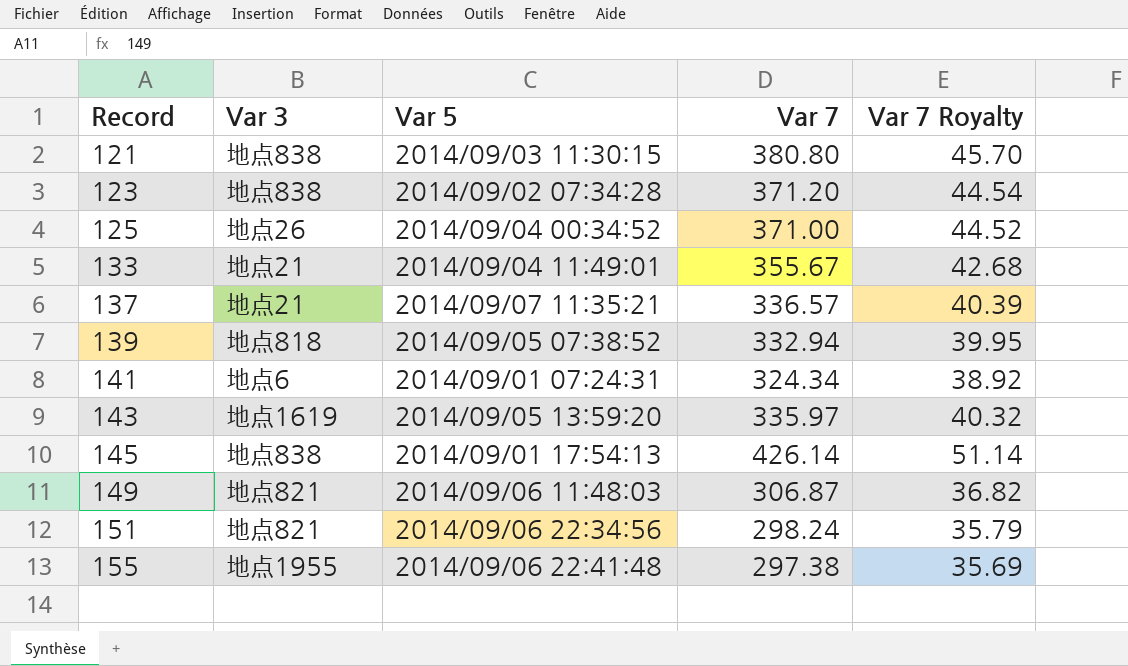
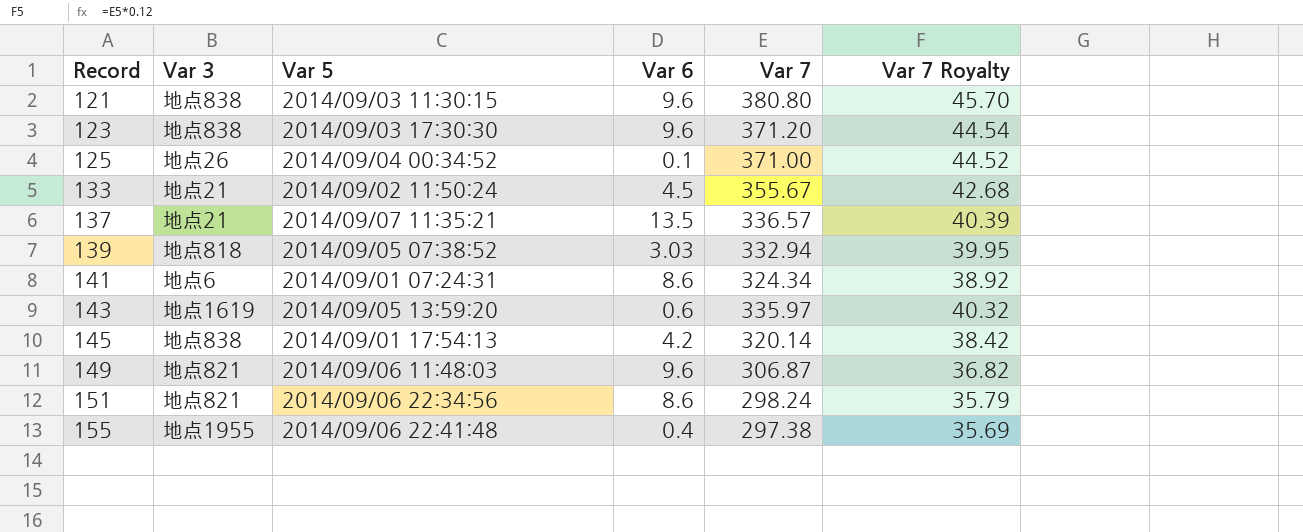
column Var 6 | position: none -> 4
123 | Var 5: 2014/09/02 07:34:28 -> 2014/09/03 17:30:30
133 | Var 5: 2014/09/04 11:49:01 -> 2014/09/02 11:50:24
145 | Var 7: 426.14 -> 320.14
145 | Var 7 Royalty: 51.14 -> 38.42

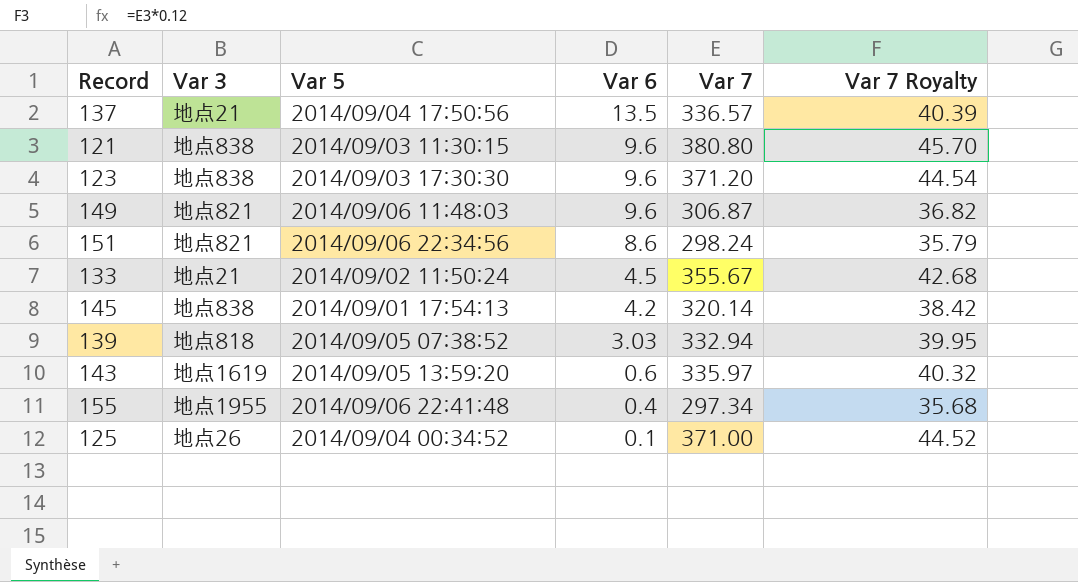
row order: Record ascending -> Var 6 descending
row 141: 地点6 | 2014/09/01 07:24:31 | 8.6 | 324.34 | 38.92 -> none
137 | Var 5: 2014/09/07 11:35:21 -> 2014/09/04 17:50:56
155 | Var 7: 297.38 -> 297.34
155 | Var 7 Royalty: 35.69 -> 35.68

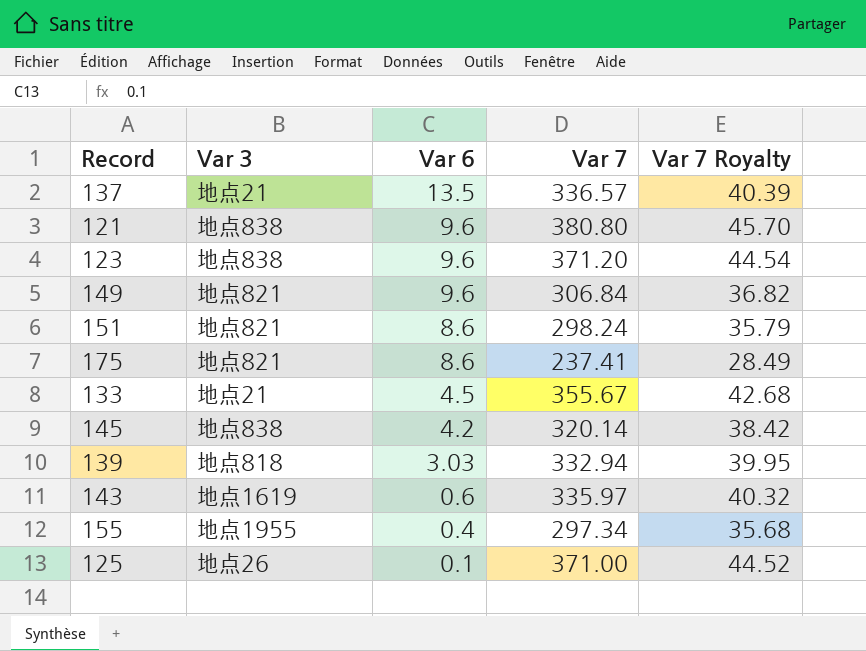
column Var 5 | position: 3 -> none
149 | Var 7: 306.87 -> 306.84
row 175: none -> 地点821 | 8.6 | 237.41 | 28.49

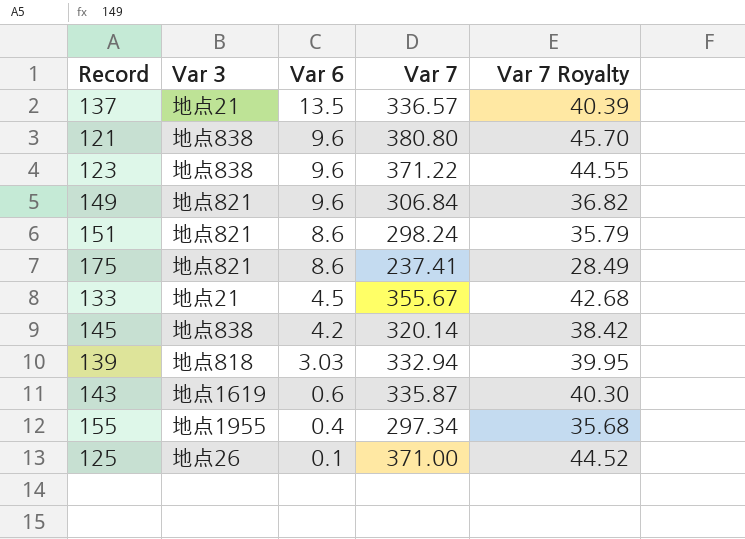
123 | Var 7: 371.20 -> 371.22
123 | Var 7 Royalty: 44.54 -> 44.55
143 | Var 7: 335.97 -> 335.87
143 | Var 7 Royalty: 40.32 -> 40.30

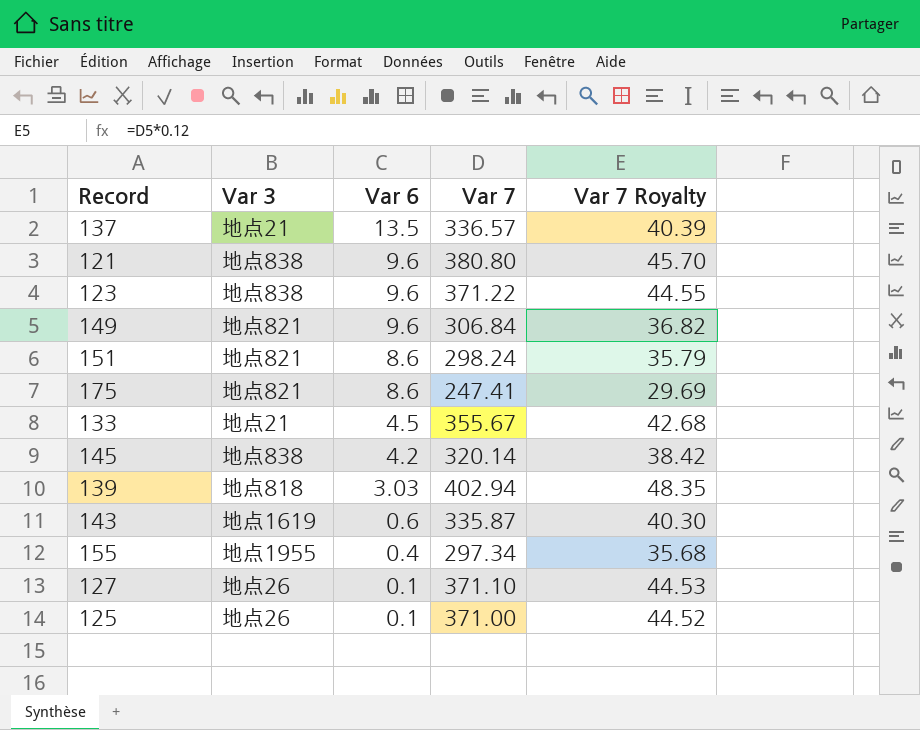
175 | Var 7: 237.41 -> 247.41
175 | Var 7 Royalty: 28.49 -> 29.69
139 | Var 7: 332.94 -> 402.94
139 | Var 7 Royalty: 39.95 -> 48.35
row 127: none -> 地点26 | 0.1 | 371.10 | 44.53

